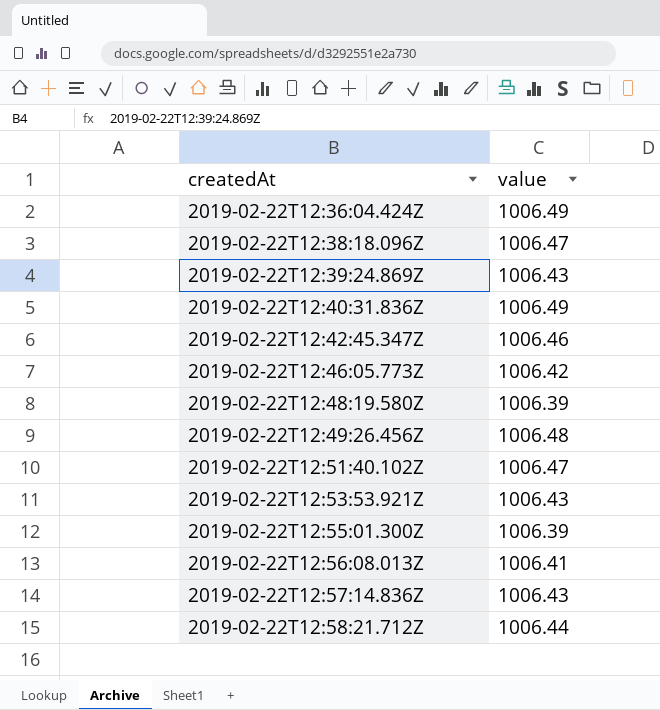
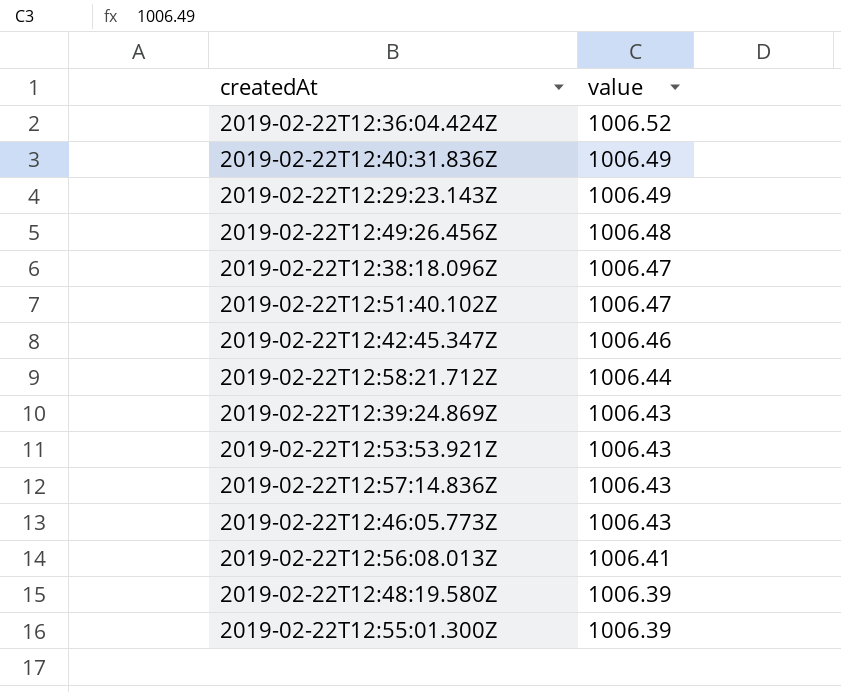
row order: createdAt ascending -> value descending
2019-02-22T12:36:04.424Z | value: 1006.49 -> 1006.52
row 2019-02-22T12:29:23.143Z: none -> 1006.49
2019-02-22T12:46:05.773Z | value: 1006.42 -> 1006.43

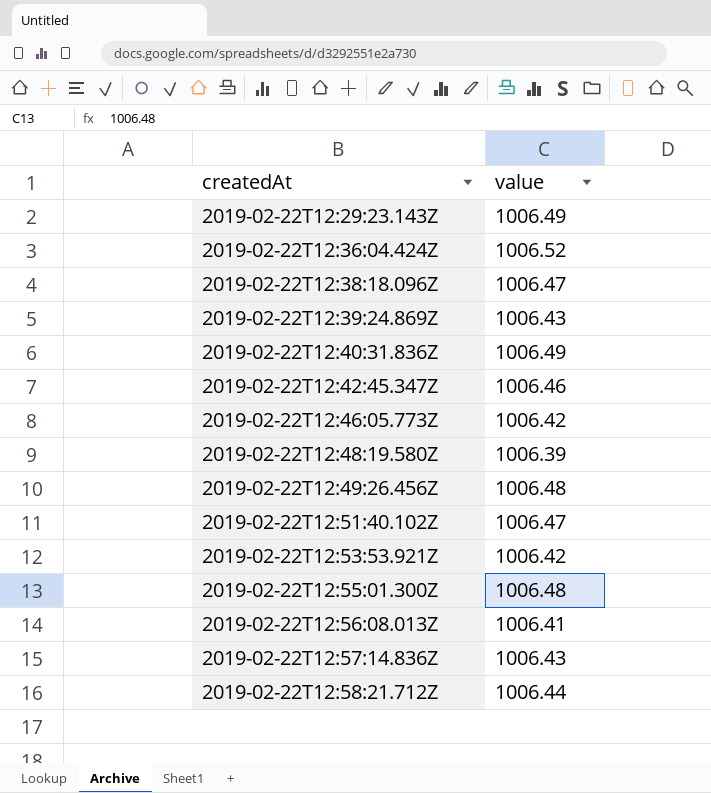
row order: value descending -> createdAt ascending
2019-02-22T12:46:05.773Z | value: 1006.43 -> 1006.42
2019-02-22T12:53:53.921Z | value: 1006.43 -> 1006.42
2019-02-22T12:55:01.300Z | value: 1006.39 -> 1006.48

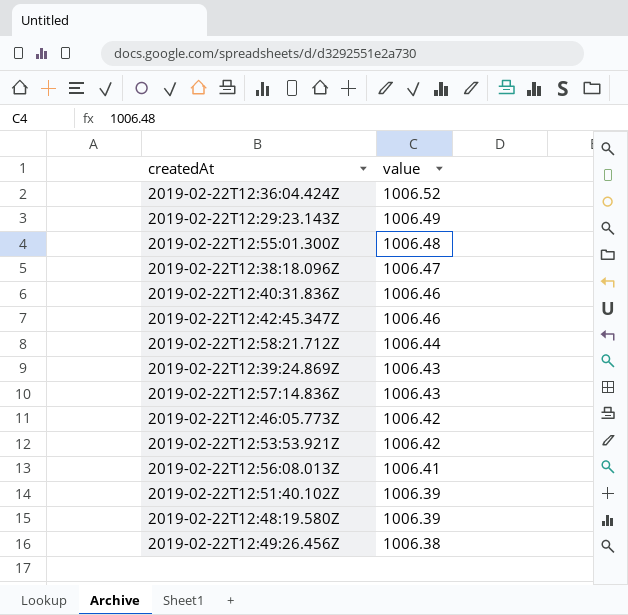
row order: createdAt ascending -> value descending
2019-02-22T12:40:31.836Z | value: 1006.49 -> 1006.46
2019-02-22T12:51:40.102Z | value: 1006.47 -> 1006.39
2019-02-22T12:49:26.456Z | value: 1006.48 -> 1006.38

